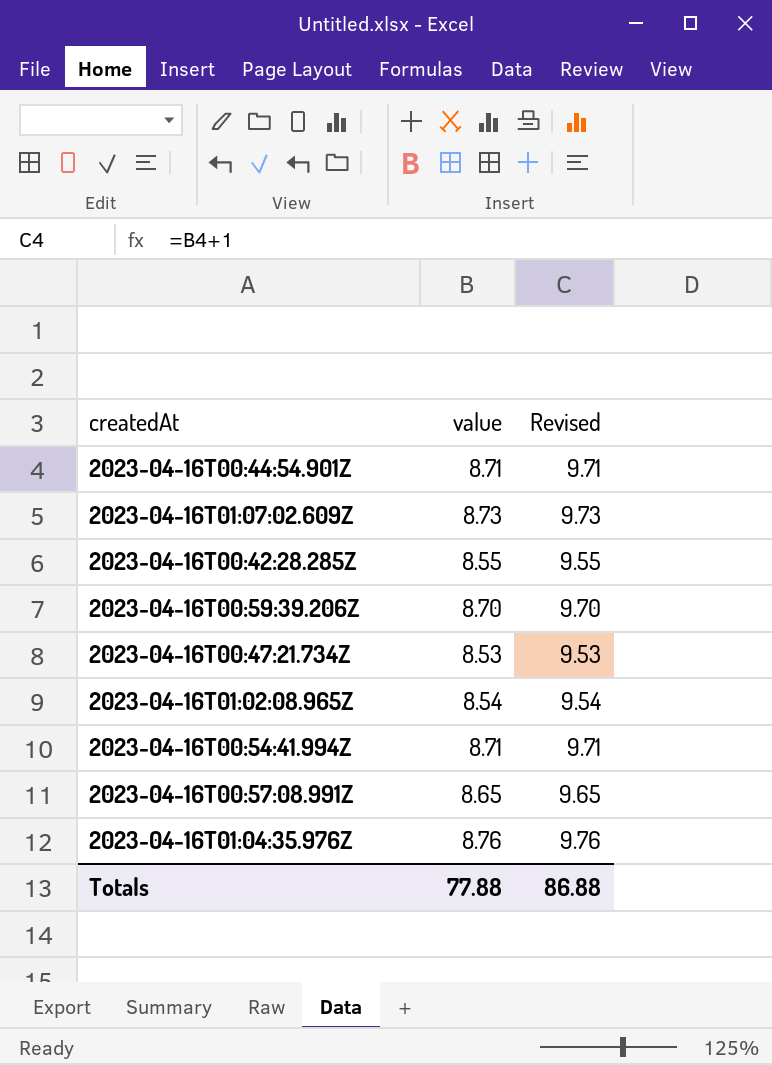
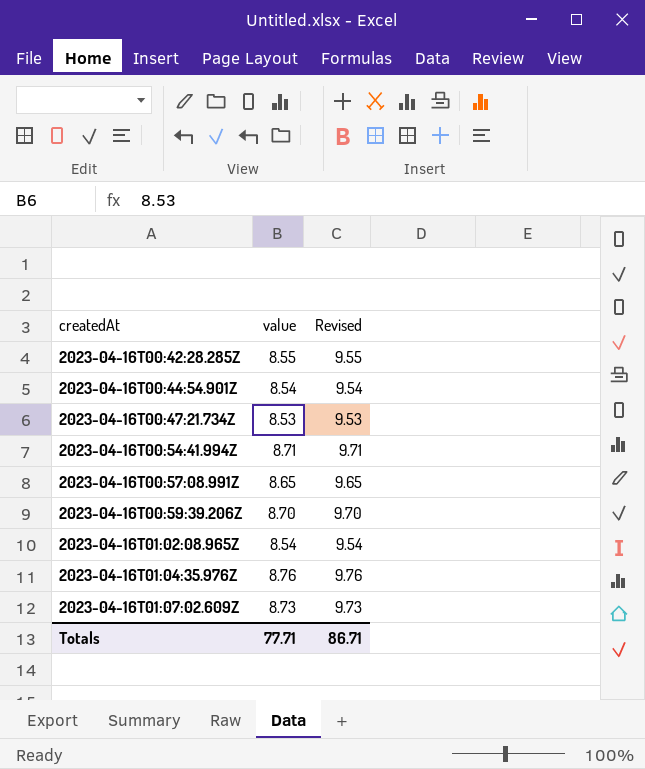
row order: none -> createdAt ascending
2023-04-16T00:44:54.901Z | value: 8.71 -> 8.54
2023-04-16T00:44:54.901Z | Revised: 9.71 -> 9.54
Totals | value: 77.88 -> 77.71
Totals | Revised: 86.88 -> 86.71

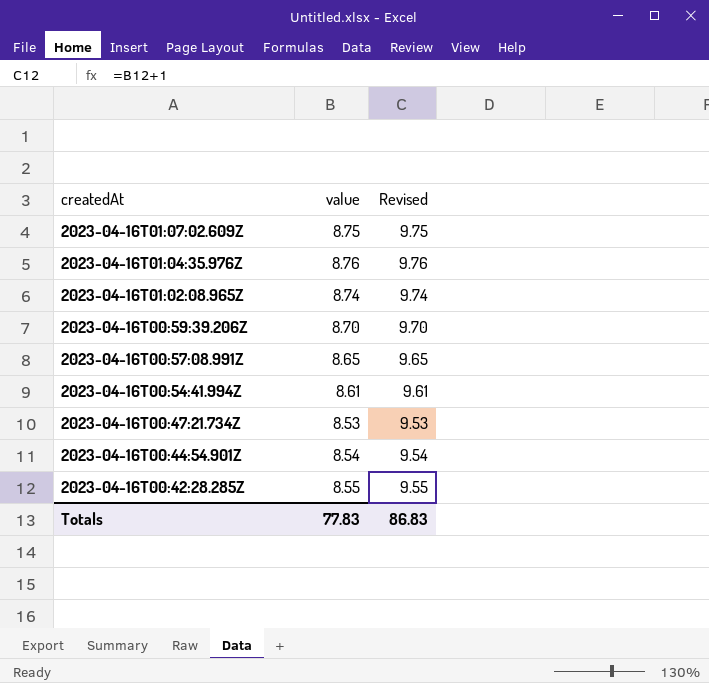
row order: createdAt ascending -> createdAt descending
2023-04-16T01:07:02.609Z | value: 8.73 -> 8.75
2023-04-16T01:07:02.609Z | Revised: 9.73 -> 9.75
2023-04-16T01:02:08.965Z | value: 8.54 -> 8.74
2023-04-16T01:02:08.965Z | Revised: 9.54 -> 9.74
2023-04-16T00:54:41.994Z | value: 8.71 -> 8.61
2023-04-16T00:54:41.994Z | Revised: 9.71 -> 9.61
Totals | value: 77.71 -> 77.83
Totals | Revised: 86.71 -> 86.83

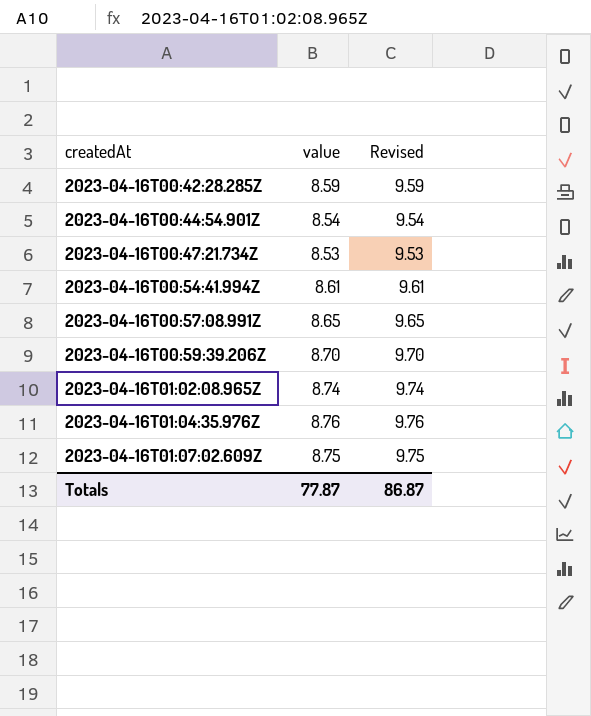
row order: createdAt descending -> createdAt ascending
2023-04-16T00:42:28.285Z | value: 8.55 -> 8.59
2023-04-16T00:42:28.285Z | Revised: 9.55 -> 9.59
Totals | value: 77.83 -> 77.87
Totals | Revised: 86.83 -> 86.87

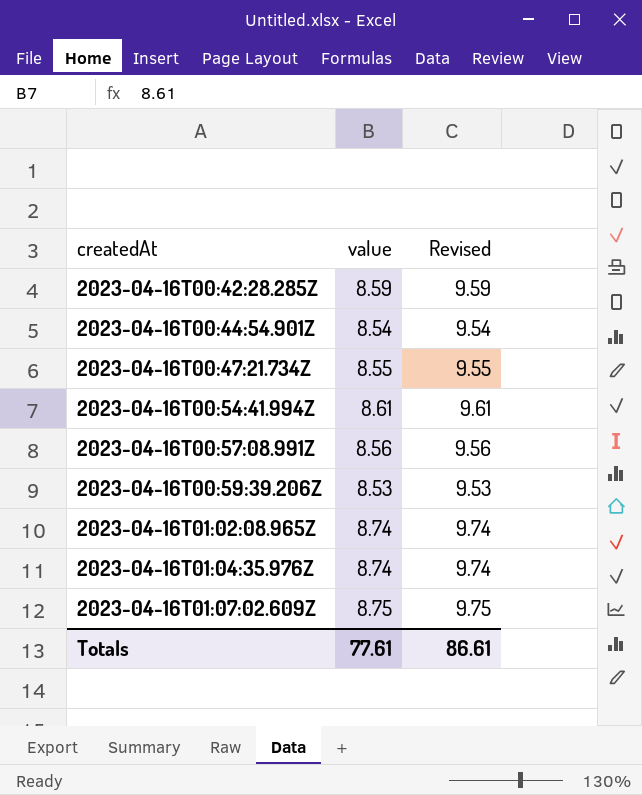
2023-04-16T00:47:21.734Z | value: 8.53 -> 8.55
2023-04-16T00:47:21.734Z | Revised: 9.53 -> 9.55
2023-04-16T00:57:08.991Z | value: 8.65 -> 8.56
2023-04-16T00:57:08.991Z | Revised: 9.65 -> 9.56
2023-04-16T00:59:39.206Z | value: 8.70 -> 8.53
2023-04-16T00:59:39.206Z | Revised: 9.70 -> 9.53
2023-04-16T01:04:35.976Z | value: 8.76 -> 8.74
2023-04-16T01:04:35.976Z | Revised: 9.76 -> 9.74
Totals | value: 77.87 -> 77.61
Totals | Revised: 86.87 -> 86.61

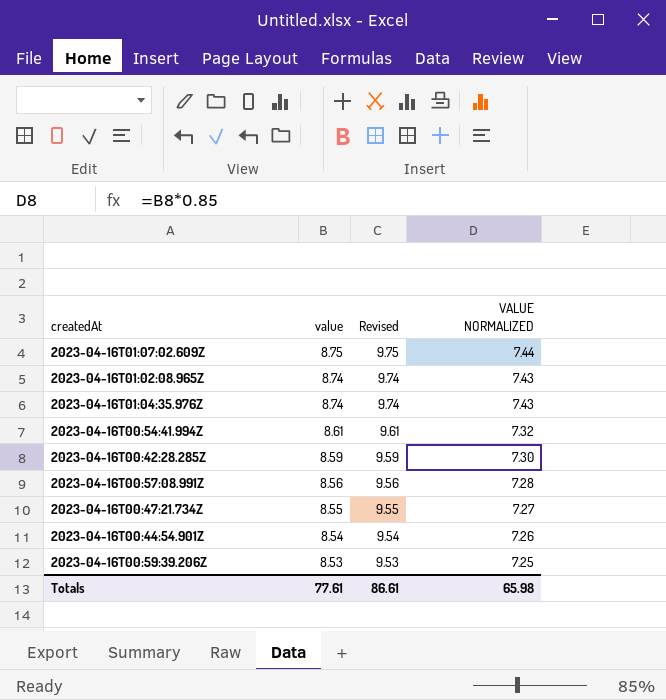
row order: createdAt ascending -> value descending
column VALUE NORMALIZED | formula: none -> [value] * 0.85

